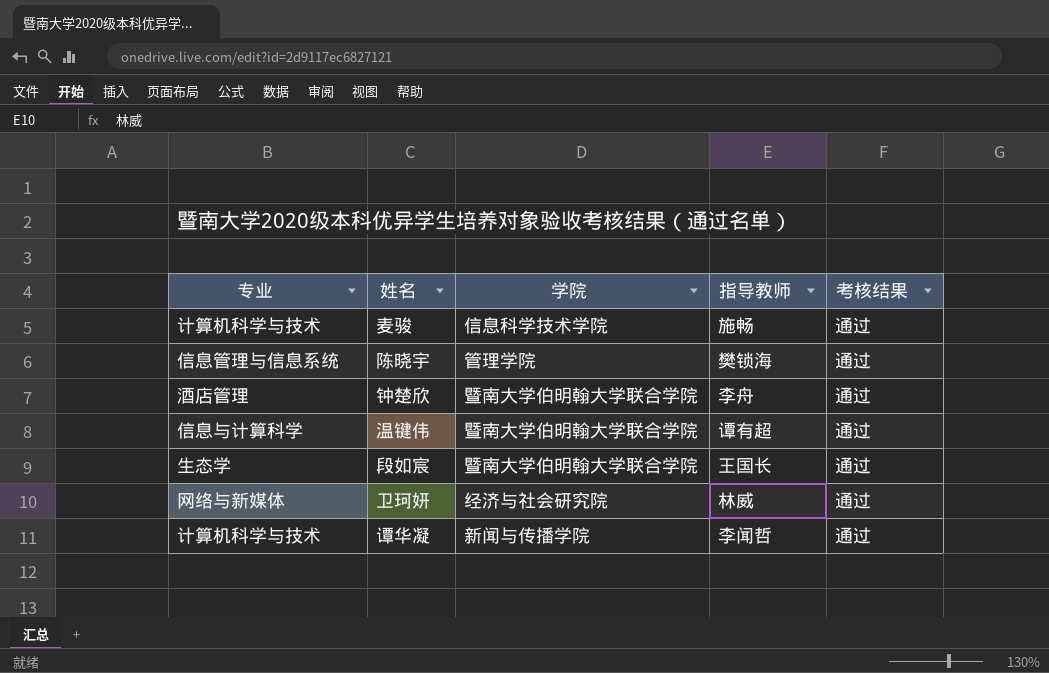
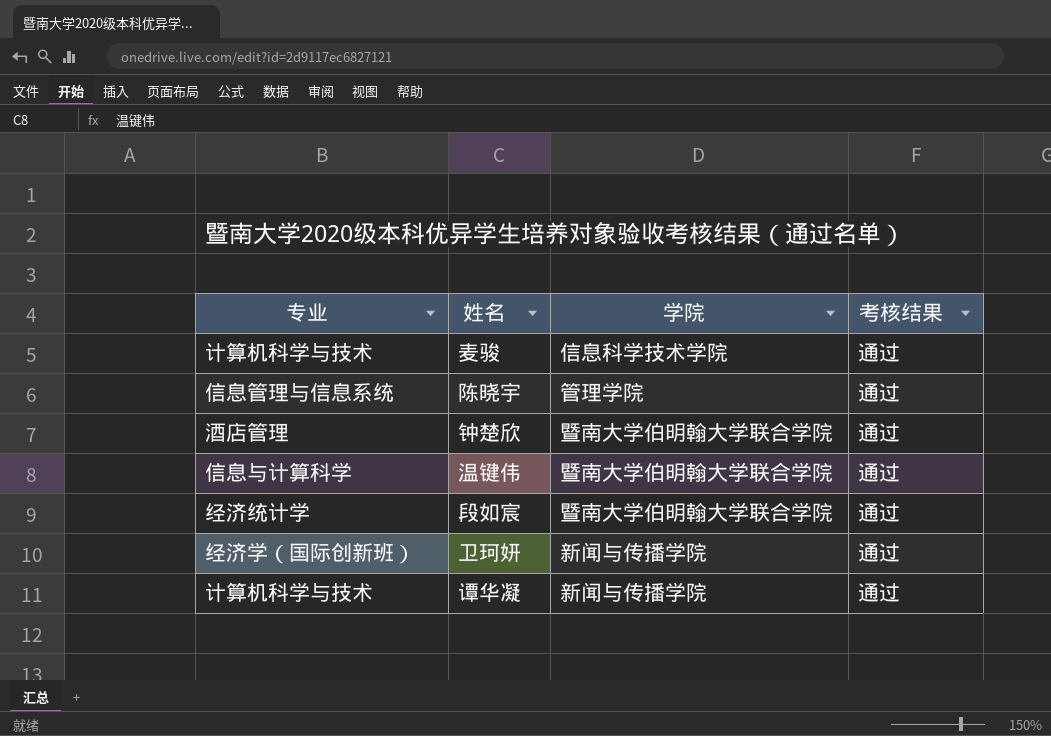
column 指导教师 | position: 4 -> none
段如宸 | 专业: 生态学 -> 经济统计学
卫珂妍 | 专业: 网络与新媒体 -> 经济学（国际创新班）
卫珂妍 | 学院: 经济与社会研究院 -> 新闻与传播学院

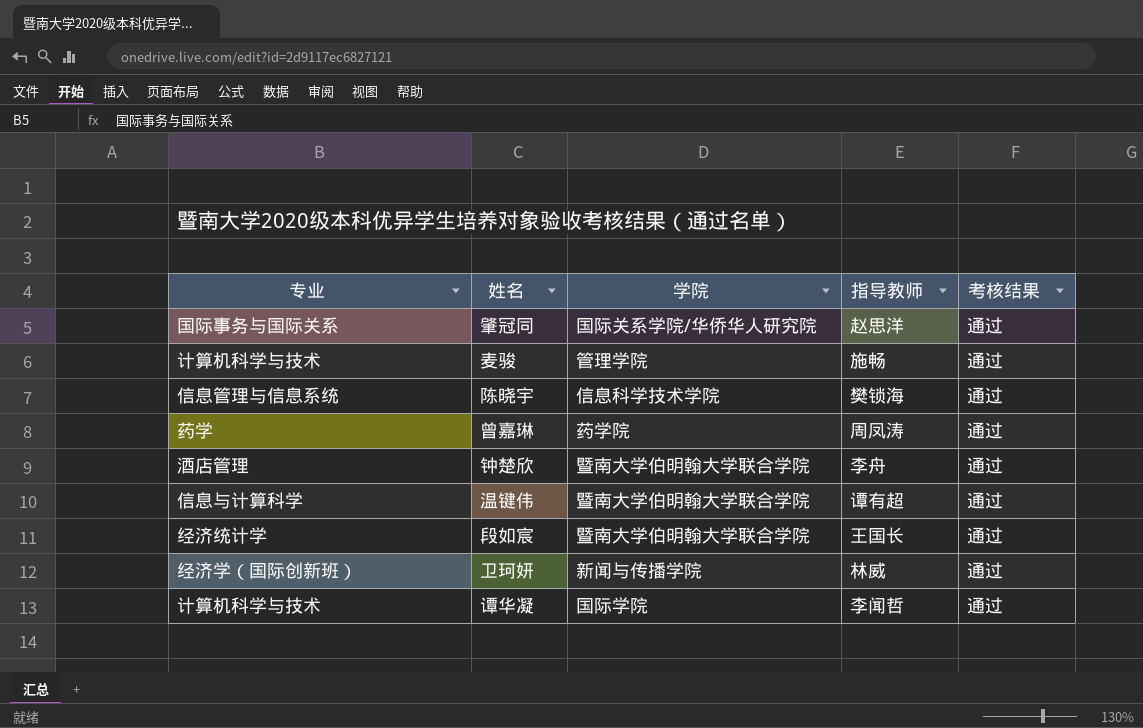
column 指导教师 | position: none -> 4
row 肇冠同: none -> 国际事务与国际关系 | 国际关系学院/华侨华人研究院 | 赵思洋 | 通过
麦骏 | 学院: 信息科学技术学院 -> 管理学院
陈晓宇 | 学院: 管理学院 -> 信息科学技术学院
row 曾嘉琳: none -> 药学 | 药学院 | 周凤涛 | 通过
谭华凝 | 学院: 新闻与传播学院 -> 国际学院

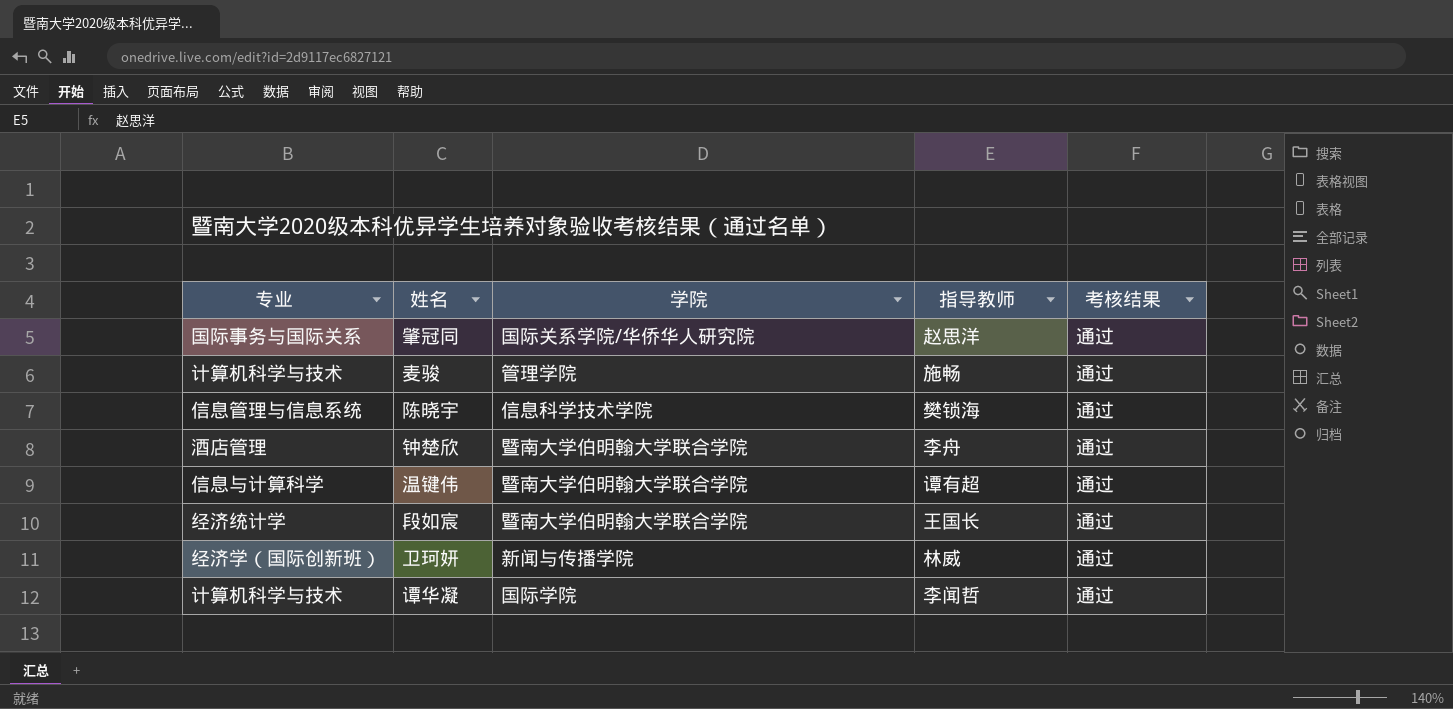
row 曾嘉琳: 药学 | 药学院 | 周凤涛 | 通过 -> none

